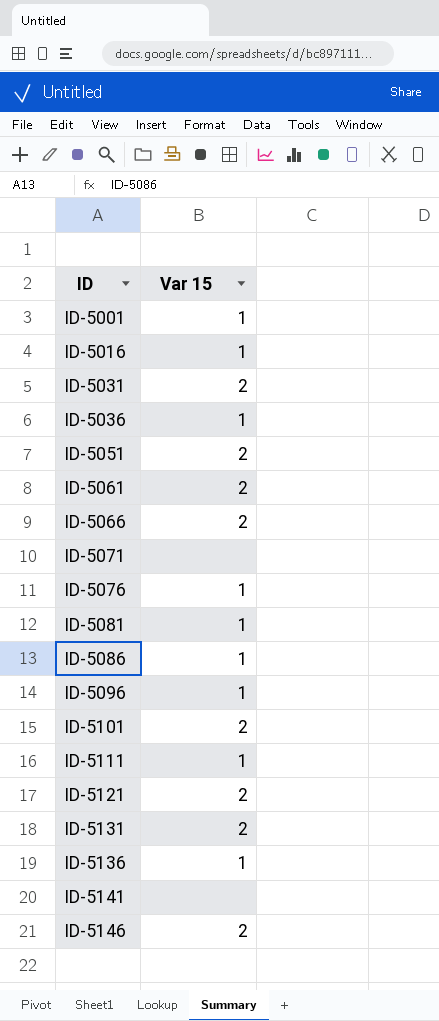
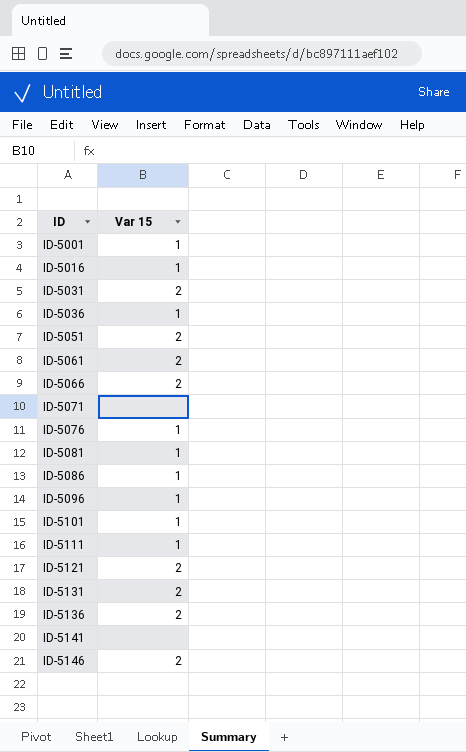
ID-5101 | Var 15: 2 -> 1
ID-5136 | Var 15: 1 -> 2

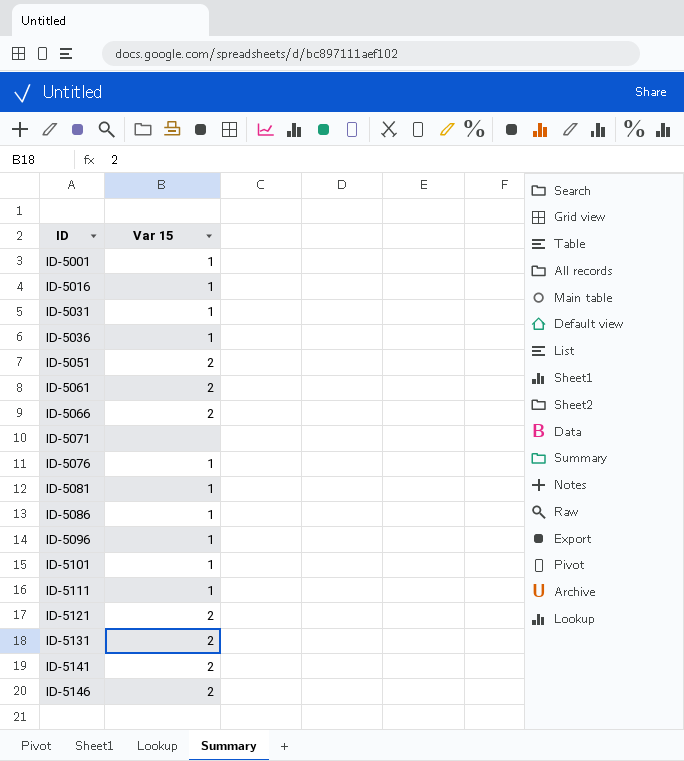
row ID-5136: 2 -> none
ID-5031 | Var 15: 2 -> 1
ID-5141 | Var 15: none -> 2

